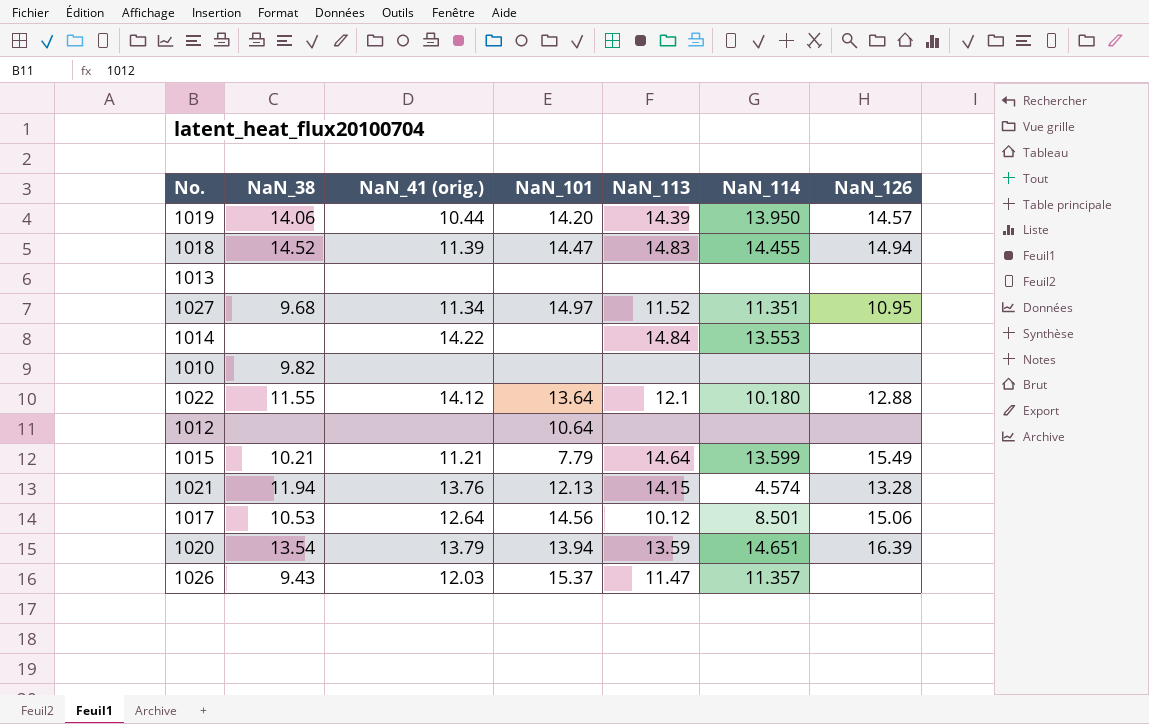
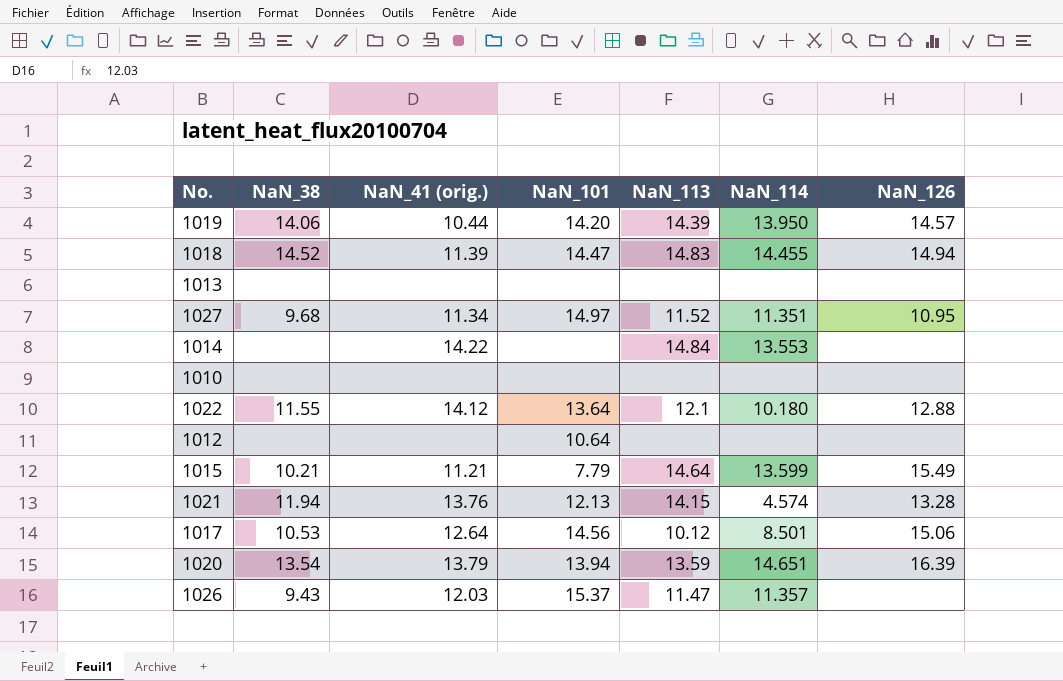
1010 | NaN_38: 9.82 -> none

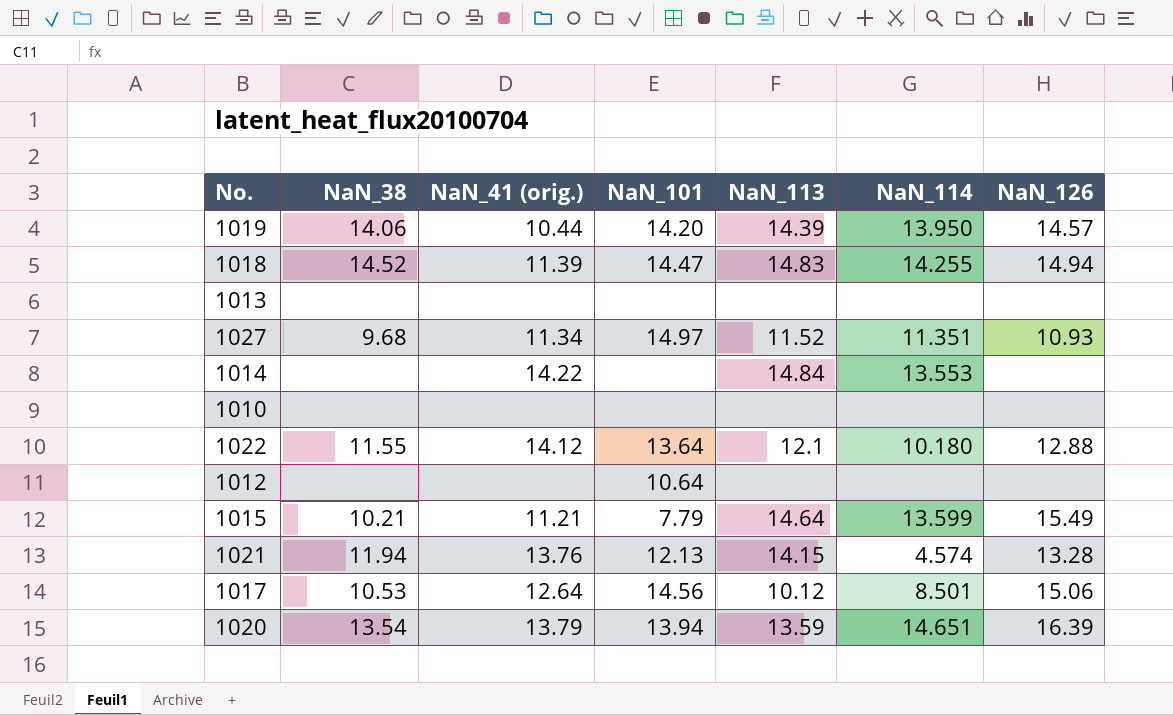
row 1026: 9.43 | 12.03 | 15.37 | 11.47 | 11.357 | none -> none
1018 | NaN_114: 14.455 -> 14.255
1027 | NaN_126: 10.95 -> 10.93

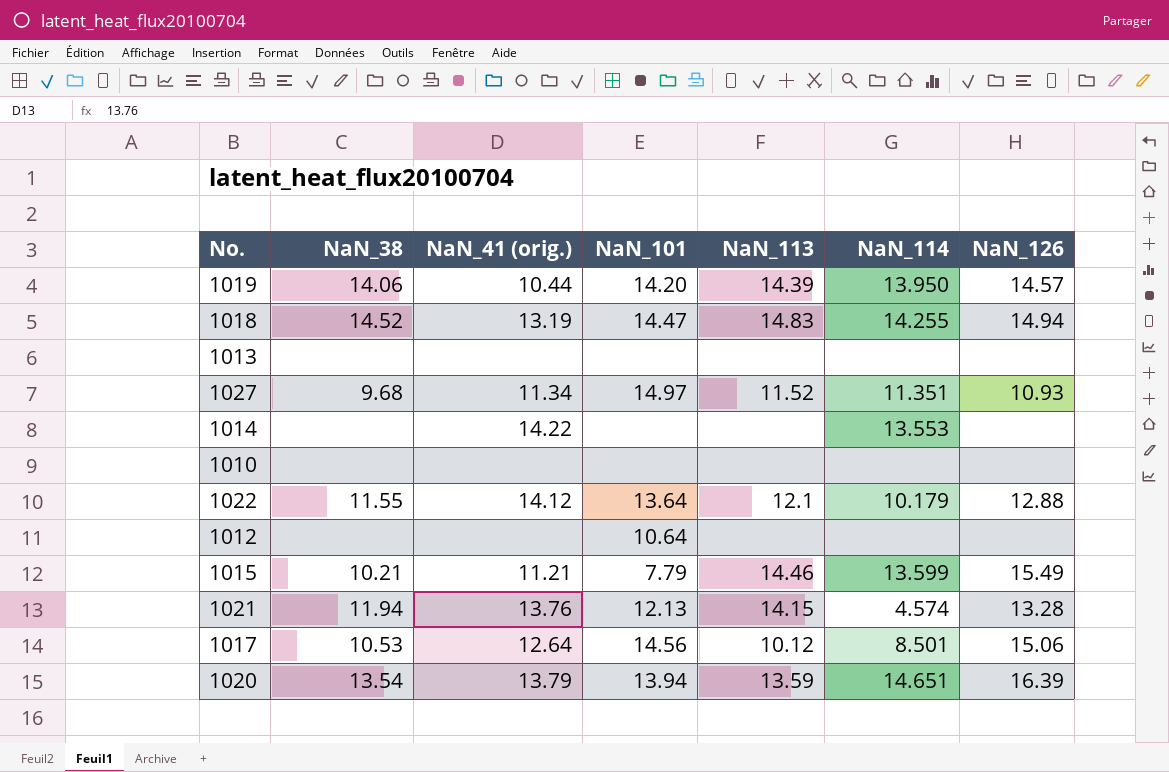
1018 | NaN_41 (orig.): 11.39 -> 13.19
1014 | NaN_113: 14.84 -> none
1022 | NaN_114: 10.180 -> 10.179
1015 | NaN_113: 14.64 -> 14.46

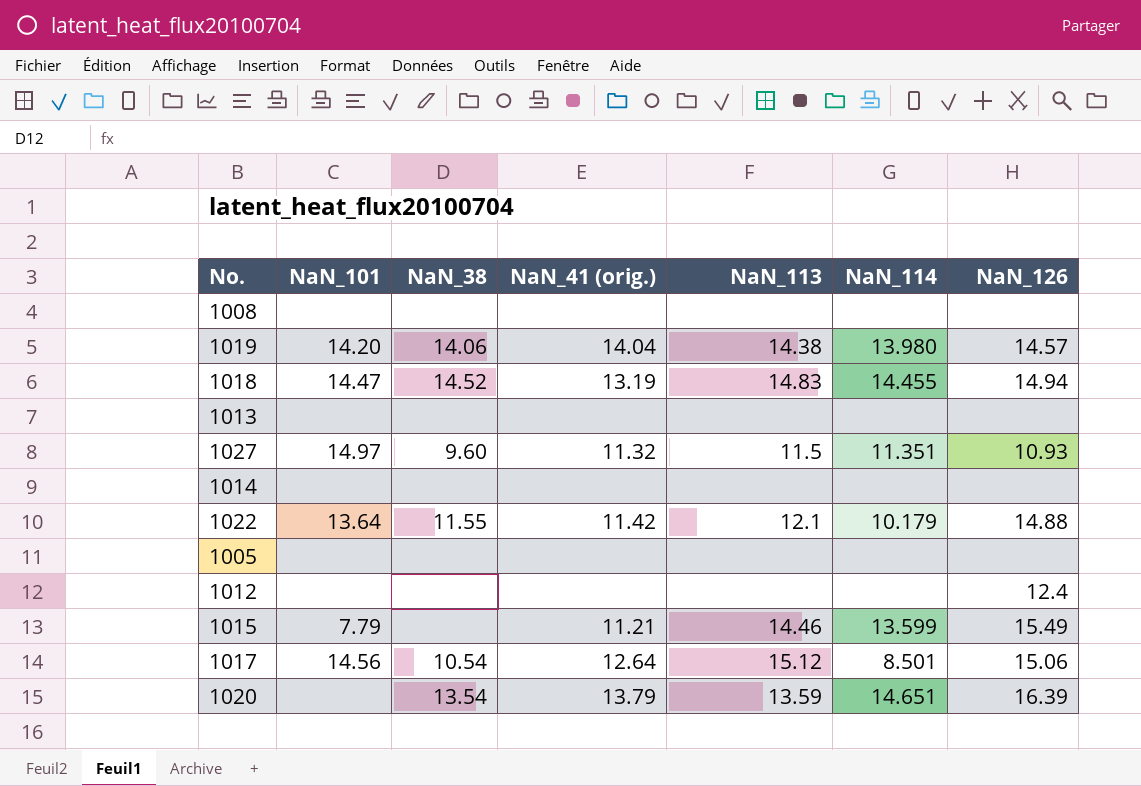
column NaN_101 | position: 4 -> 2
row 1010: none | none | none | none | none | none -> none
row 1021: 11.94 | 13.76 | 12.13 | 14.15 | 4.574 | 13.28 -> none
row 1008: none -> none | none | none | none | none | none
1019 | NaN_41 (orig.): 10.44 -> 14.04
1019 | NaN_113: 14.39 -> 14.38
1019 | NaN_114: 13.950 -> 13.980
1018 | NaN_114: 14.255 -> 14.455
1027 | NaN_38: 9.68 -> 9.60
1027 | NaN_41 (orig.): 11.34 -> 11.32
1027 | NaN_113: 11.52 -> 11.5
1014 | NaN_41 (orig.): 14.22 -> none
1014 | NaN_114: 13.553 -> none
1022 | NaN_41 (orig.): 14.12 -> 11.42
1022 | NaN_126: 12.88 -> 14.88
row 1005: none -> none | none | none | none | none | none
1012 | NaN_101: 10.64 -> none
1012 | NaN_126: none -> 12.4
1015 | NaN_38: 10.21 -> none
1017 | NaN_38: 10.53 -> 10.54
1017 | NaN_113: 10.12 -> 15.12
1020 | NaN_101: 13.94 -> none

